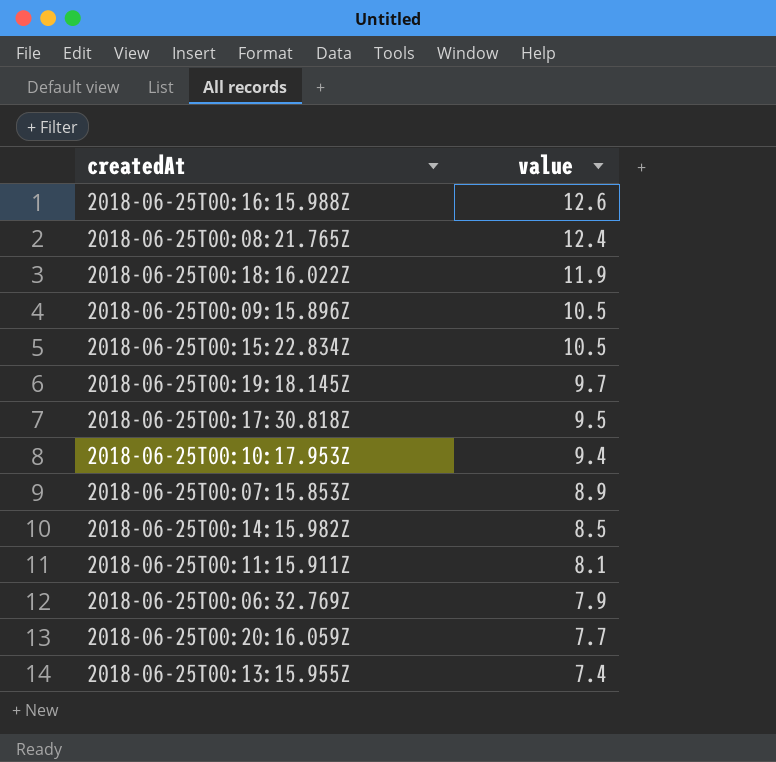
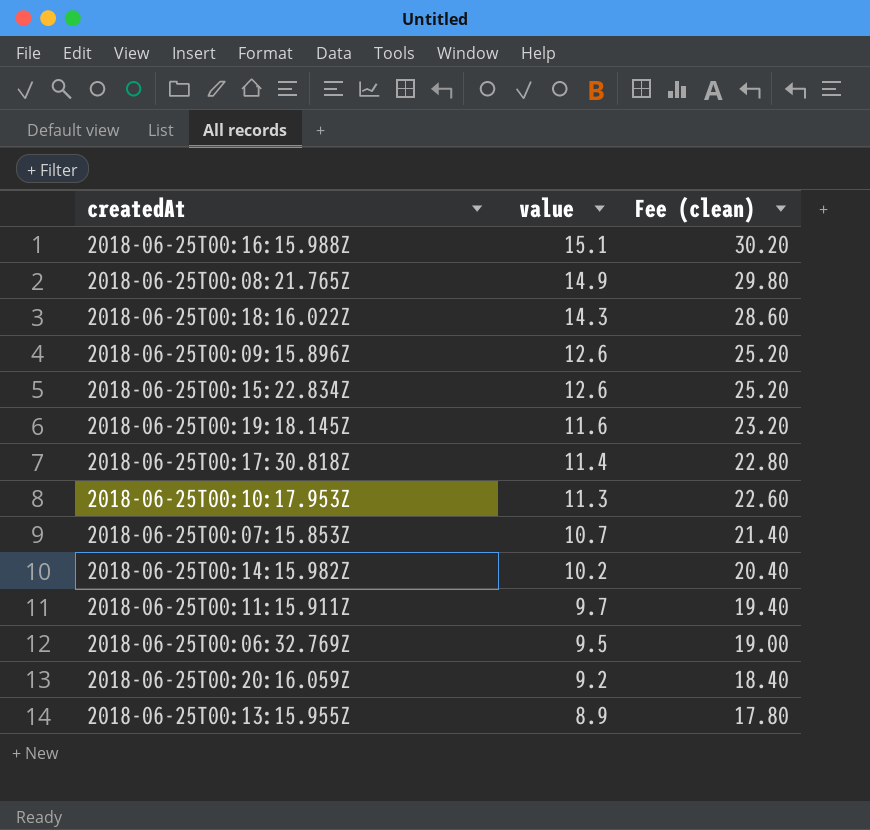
column Fee (clean) | formula: none -> [value] * 2
2018-06-25T00:16:15.988Z | value: 12.6 -> 15.1
2018-06-25T00:08:21.765Z | value: 12.4 -> 14.9
2018-06-25T00:18:16.022Z | value: 11.9 -> 14.3
2018-06-25T00:09:15.896Z | value: 10.5 -> 12.6
2018-06-25T00:15:22.834Z | value: 10.5 -> 12.6
2018-06-25T00:19:18.145Z | value: 9.7 -> 11.6
2018-06-25T00:17:30.818Z | value: 9.5 -> 11.4
2018-06-25T00:10:17.953Z | value: 9.4 -> 11.3
2018-06-25T00:07:15.853Z | value: 8.9 -> 10.7
2018-06-25T00:14:15.982Z | value: 8.5 -> 10.2
2018-06-25T00:11:15.911Z | value: 8.1 -> 9.7
2018-06-25T00:06:32.769Z | value: 7.9 -> 9.5
2018-06-25T00:20:16.059Z | value: 7.7 -> 9.2
2018-06-25T00:13:15.955Z | value: 7.4 -> 8.9

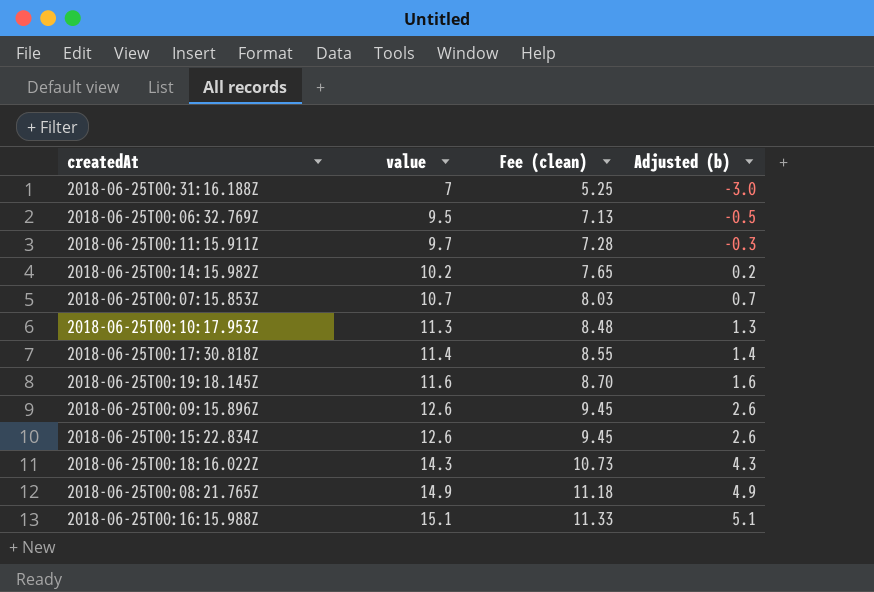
row order: value descending -> value ascending
column Fee (clean) | formula: [value] * 2 -> [value] * 0.75
column Adjusted (b) | formula: none -> [value] - 10
row 2018-06-25T00:20:16.059Z: 9.2 | 18.40 -> none
row 2018-06-25T00:13:15.955Z: 8.9 | 17.80 -> none
row 2018-06-25T00:31:16.188Z: none -> 7 | 5.25 | -3.0

